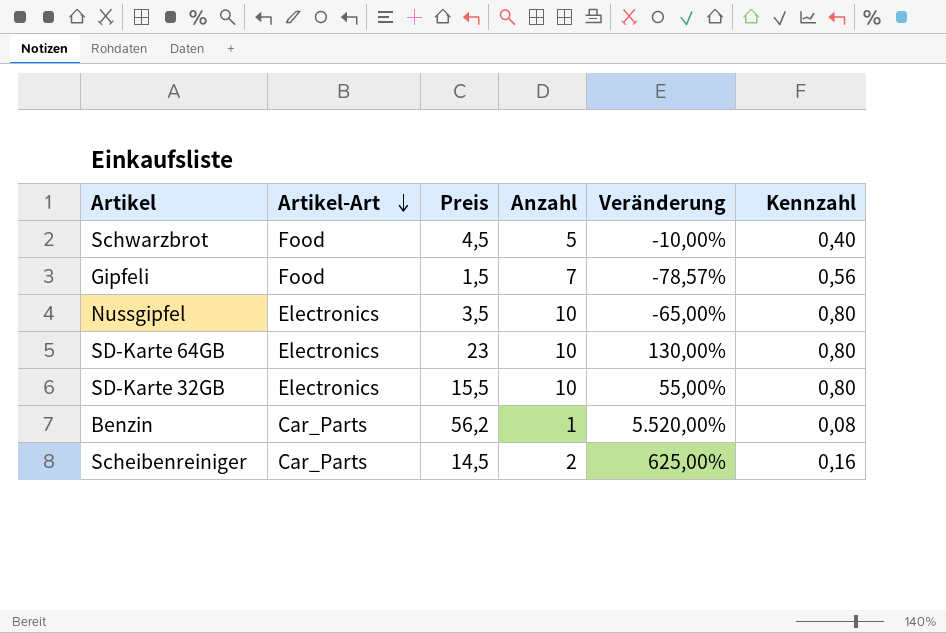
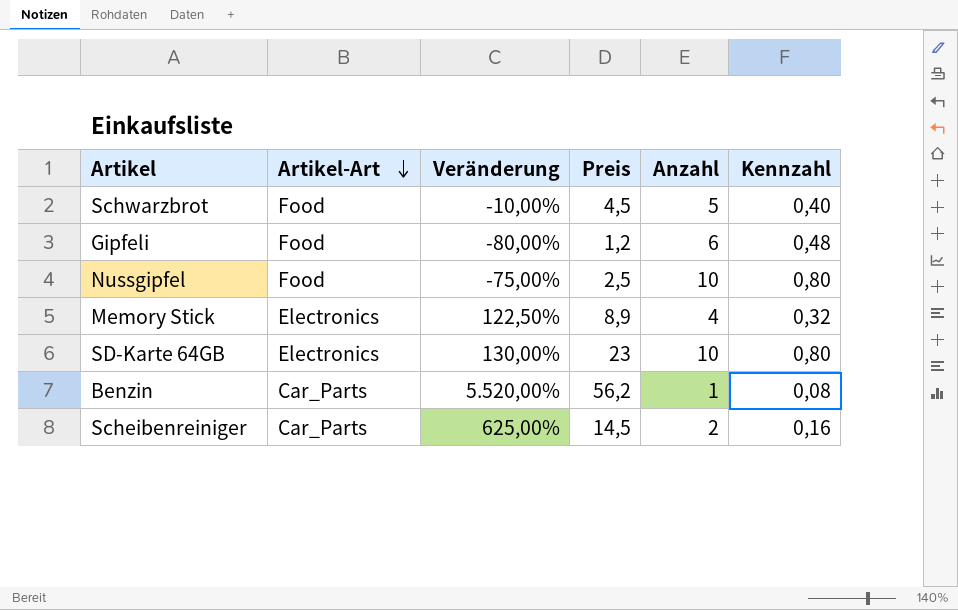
column Veränderung | position: 5 -> 3
row SD-Karte 32GB: Electronics | 15,5 | 10 | 55,00% | 0,80 -> none
Gipfeli | Veränderung: -78,57% -> -80,00%
Gipfeli | Preis: 1,5 -> 1,2
Gipfeli | Anzahl: 7 -> 6
Gipfeli | Kennzahl: 0,56 -> 0,48
Nussgipfel | Artikel-Art: Electronics -> Food
Nussgipfel | Veränderung: -65,00% -> -75,00%
Nussgipfel | Preis: 3,5 -> 2,5
row Memory Stick: none -> Electronics | 122,50% | 8,9 | 4 | 0,32

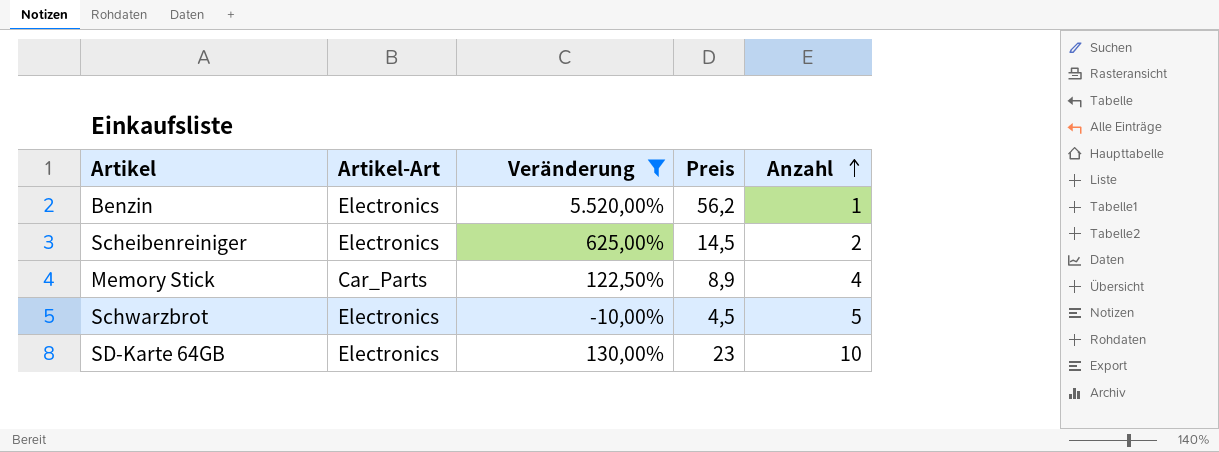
filter: none -> Veränderung >= -10,00%
row order: Artikel-Art descending -> Anzahl ascending
column Kennzahl | formula: [Anzahl] * 0,08 -> none
Benzin | Artikel-Art: Car_Parts -> Electronics
Scheibenreiniger | Artikel-Art: Car_Parts -> Electronics
Memory Stick | Artikel-Art: Electronics -> Car_Parts
Schwarzbrot | Artikel-Art: Food -> Electronics

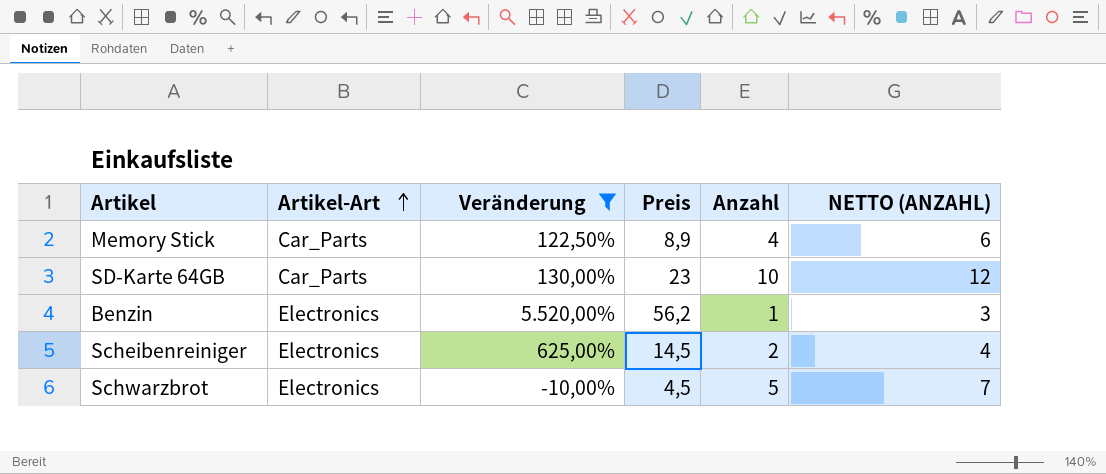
row order: Anzahl ascending -> Artikel-Art ascending
column NETTO (ANZAHL) | formula: none -> [Anzahl] + 2
SD-Karte 64GB | Artikel-Art: Electronics -> Car_Parts

